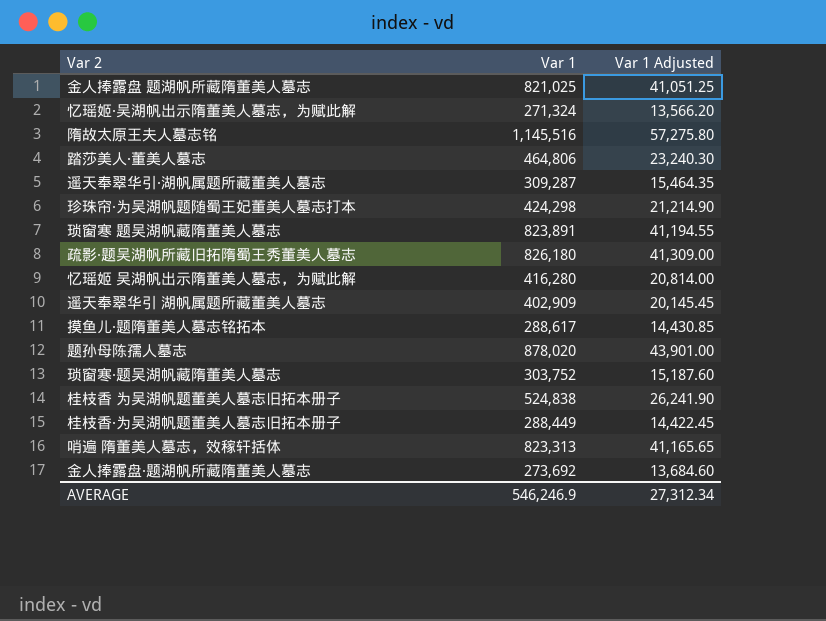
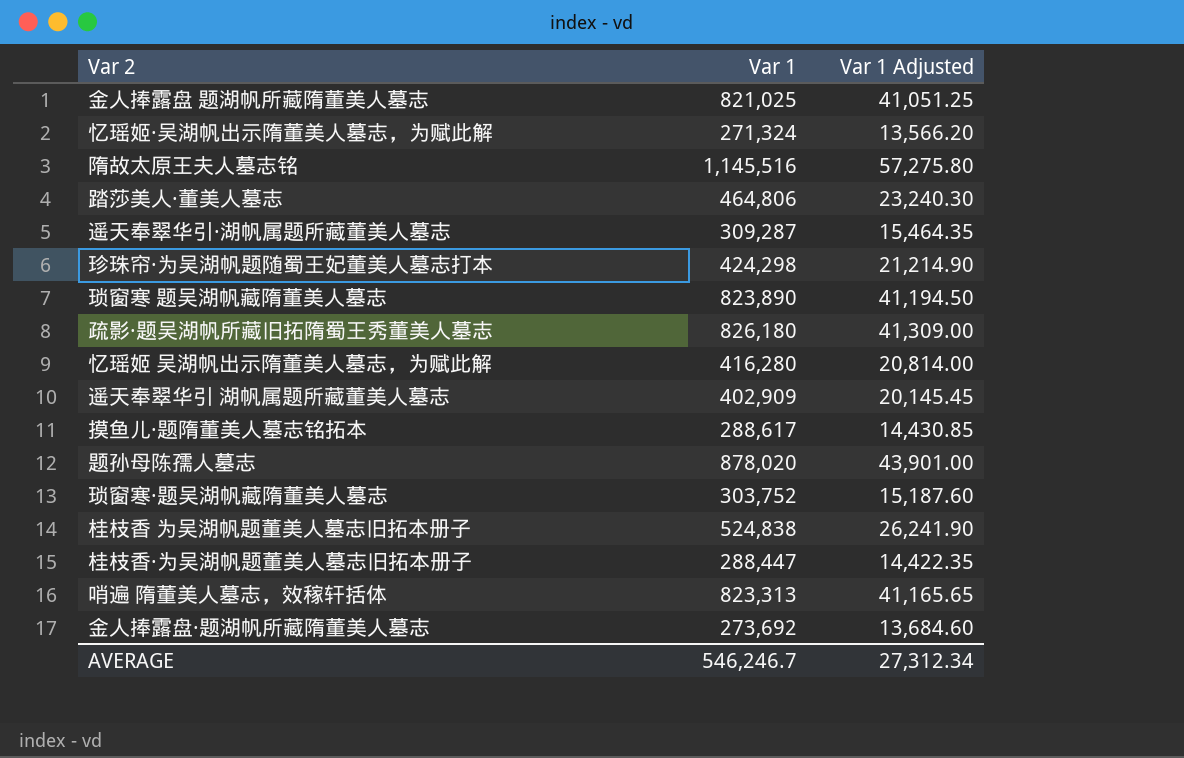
琐窗寒 题吴湖帆藏隋董美人墓志 | Var 1: 823,891 -> 823,890
琐窗寒 题吴湖帆藏隋董美人墓志 | Var 1 Adjusted: 41,194.55 -> 41,194.50
桂枝香·为吴湖帆题董美人墓志旧拓本册子 | Var 1: 288,449 -> 288,447
桂枝香·为吴湖帆题董美人墓志旧拓本册子 | Var 1 Adjusted: 14,422.45 -> 14,422.35
AVERAGE | Var 1: 546,246.9 -> 546,246.7

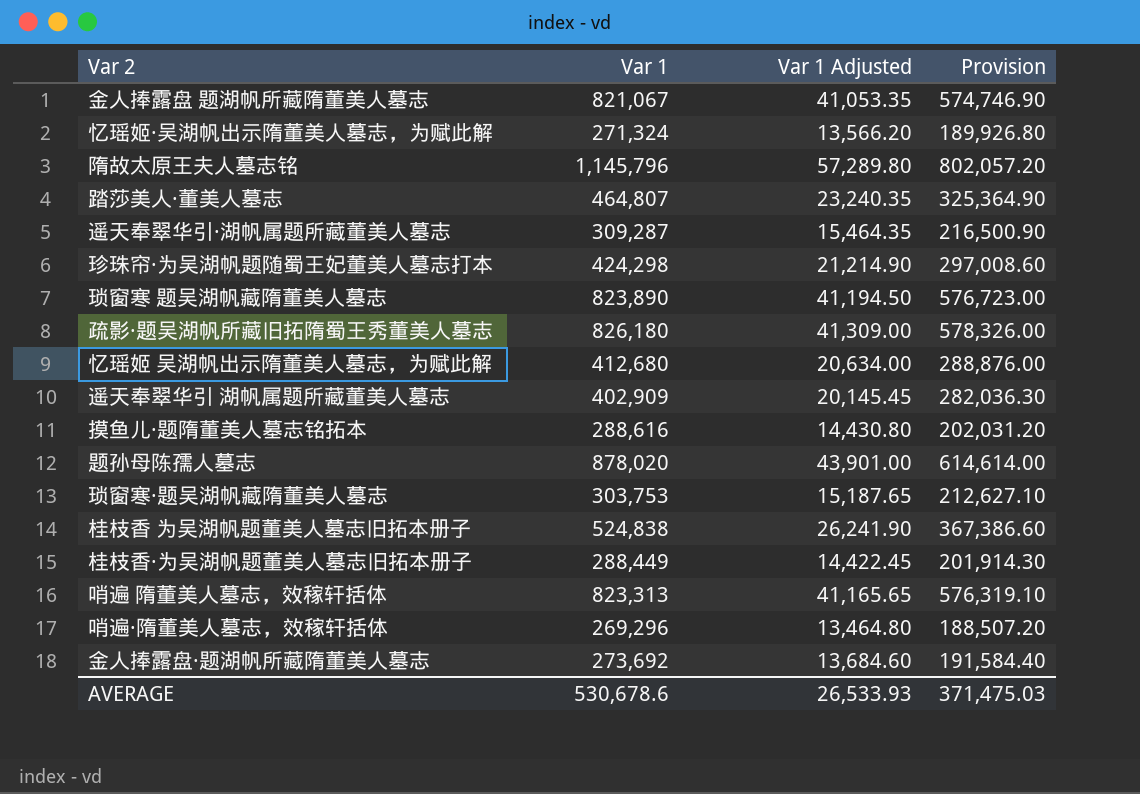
column Provision | formula: none -> [Var 1] * 0.7
金人捧露盘 题湖帆所藏隋董美人墓志 | Var 1: 821,025 -> 821,067
金人捧露盘 题湖帆所藏隋董美人墓志 | Var 1 Adjusted: 41,051.25 -> 41,053.35
隋故太原王夫人墓志铭 | Var 1: 1,145,516 -> 1,145,796
隋故太原王夫人墓志铭 | Var 1 Adjusted: 57,275.80 -> 57,289.80
踏莎美人·董美人墓志 | Var 1: 464,806 -> 464,807
踏莎美人·董美人墓志 | Var 1 Adjusted: 23,240.30 -> 23,240.35
忆瑶姬 吴湖帆出示隋董美人墓志，为赋此解 | Var 1: 416,280 -> 412,680
忆瑶姬 吴湖帆出示隋董美人墓志，为赋此解 | Var 1 Adjusted: 20,814.00 -> 20,634.00
摸鱼儿·题隋董美人墓志铭拓本 | Var 1: 288,617 -> 288,616
摸鱼儿·题隋董美人墓志铭拓本 | Var 1 Adjusted: 14,430.85 -> 14,430.80
琐窗寒·题吴湖帆藏隋董美人墓志 | Var 1: 303,752 -> 303,753
琐窗寒·题吴湖帆藏隋董美人墓志 | Var 1 Adjusted: 15,187.60 -> 15,187.65
桂枝香·为吴湖帆题董美人墓志旧拓本册子 | Var 1: 288,447 -> 288,449
桂枝香·为吴湖帆题董美人墓志旧拓本册子 | Var 1 Adjusted: 14,422.35 -> 14,422.45
row 哨遍·隋董美人墓志，效稼轩括体: none -> 269,296 | 13,464.80 | 188,507.20
AVERAGE | Var 1: 546,246.7 -> 530,678.6
AVERAGE | Var 1 Adjusted: 27,312.34 -> 26,533.93

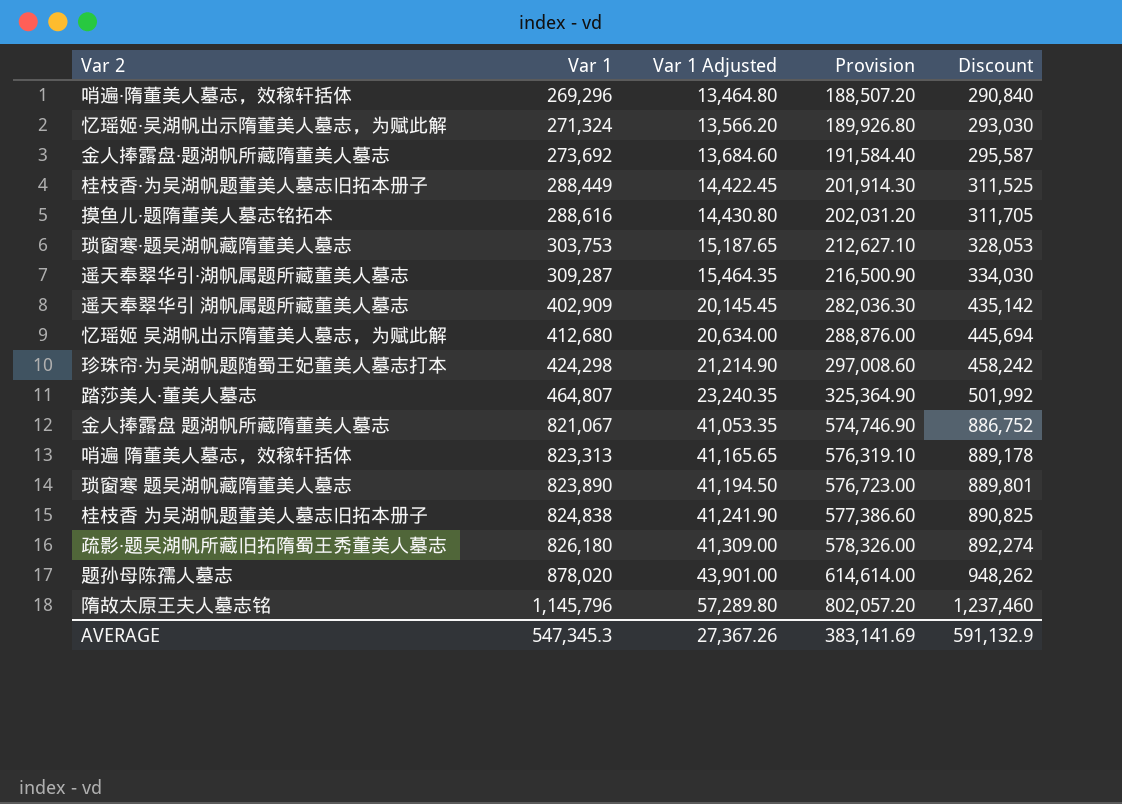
row order: none -> Var 1 ascending
column Discount | formula: none -> [Var 1] * 1.08
桂枝香 为吴湖帆题董美人墓志旧拓本册子 | Var 1: 524,838 -> 824,838
桂枝香 为吴湖帆题董美人墓志旧拓本册子 | Var 1 Adjusted: 26,241.90 -> 41,241.90
桂枝香 为吴湖帆题董美人墓志旧拓本册子 | Provision: 367,386.60 -> 577,386.60
AVERAGE | Var 1: 530,678.6 -> 547,345.3
AVERAGE | Var 1 Adjusted: 26,533.93 -> 27,367.26
AVERAGE | Provision: 371,475.03 -> 383,141.69

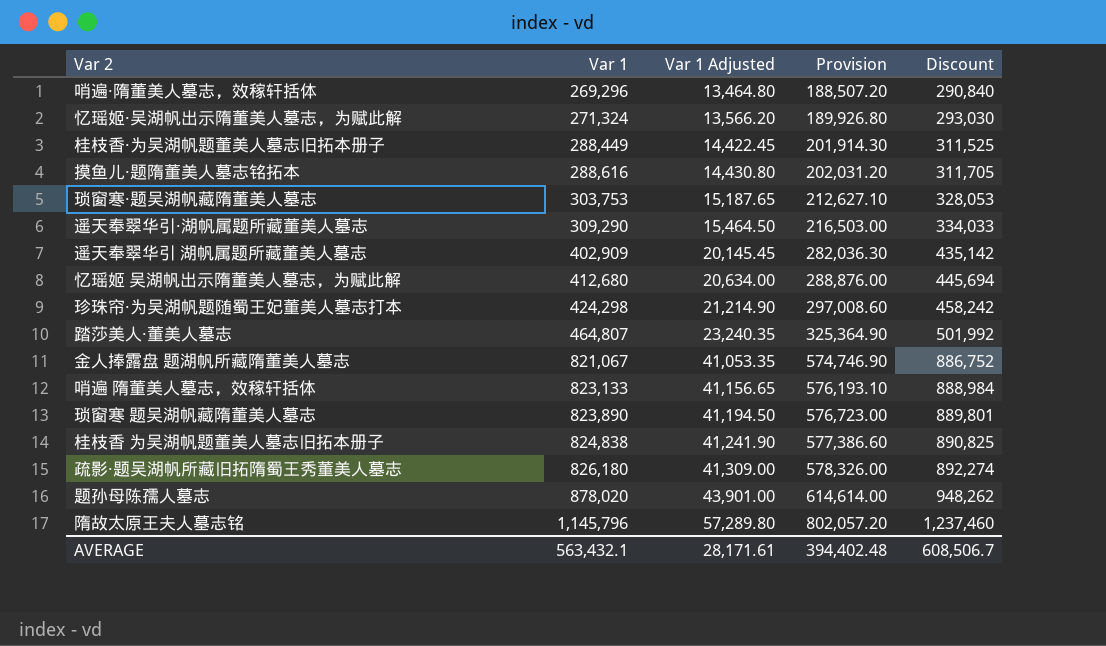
row 金人捧露盘·题湖帆所藏隋董美人墓志: 273,692 | 13,684.60 | 191,584.40 | 295,587 -> none
遥天奉翠华引·湖帆属题所藏董美人墓志 | Var 1: 309,287 -> 309,290
遥天奉翠华引·湖帆属题所藏董美人墓志 | Var 1 Adjusted: 15,464.35 -> 15,464.50
遥天奉翠华引·湖帆属题所藏董美人墓志 | Provision: 216,500.90 -> 216,503.00
遥天奉翠华引·湖帆属题所藏董美人墓志 | Discount: 334,030 -> 334,033
哨遍 隋董美人墓志，效稼轩括体 | Var 1: 823,313 -> 823,133
哨遍 隋董美人墓志，效稼轩括体 | Var 1 Adjusted: 41,165.65 -> 41,156.65
哨遍 隋董美人墓志，效稼轩括体 | Provision: 576,319.10 -> 576,193.10
哨遍 隋董美人墓志，效稼轩括体 | Discount: 889,178 -> 888,984
AVERAGE | Var 1: 547,345.3 -> 563,432.1
AVERAGE | Var 1 Adjusted: 27,367.26 -> 28,171.61
AVERAGE | Provision: 383,141.69 -> 394,402.48
AVERAGE | Discount: 591,132.9 -> 608,506.7

